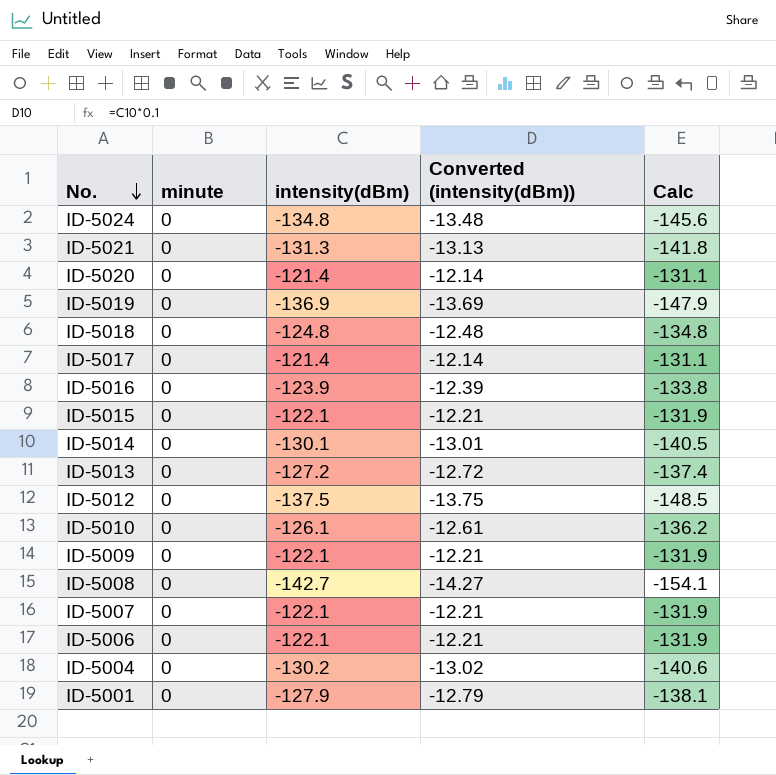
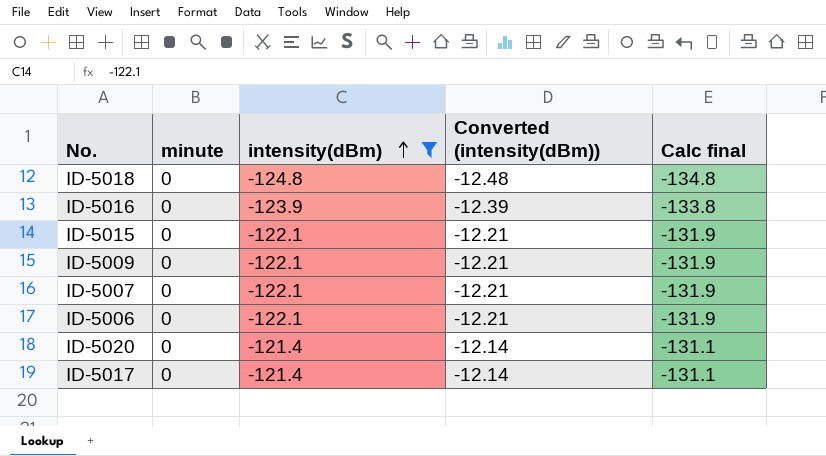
filter: none -> intensity(dBm) >= -124.8
row order: No. descending -> intensity(dBm) ascending
column name: Calc -> Calc final

